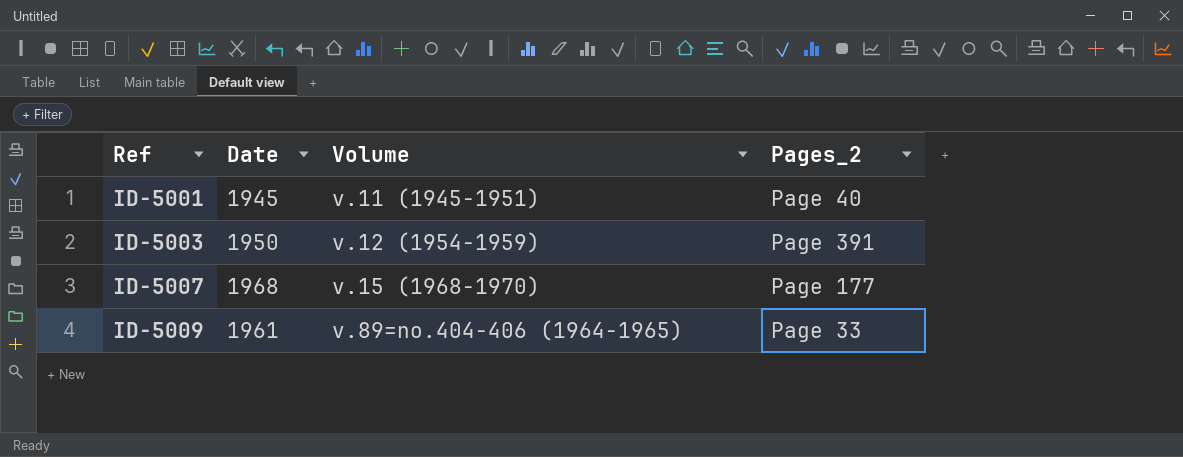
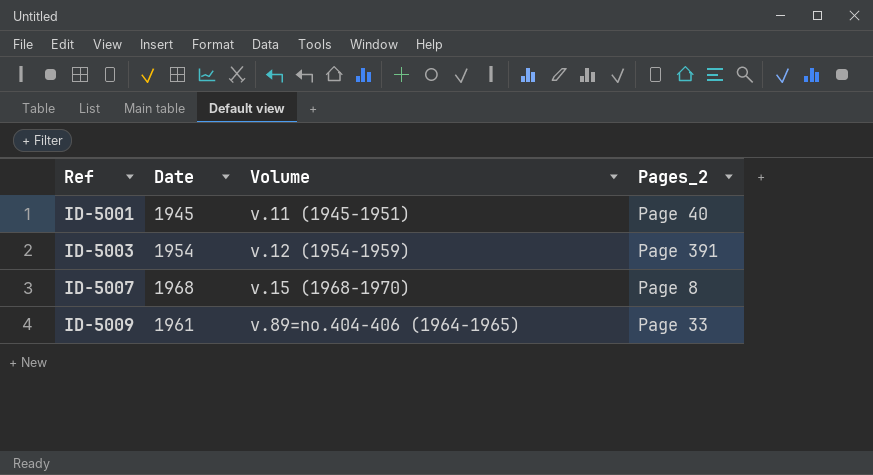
ID-5003 | Date: 1950 -> 1954
ID-5007 | Pages_2: Page 177 -> Page 8

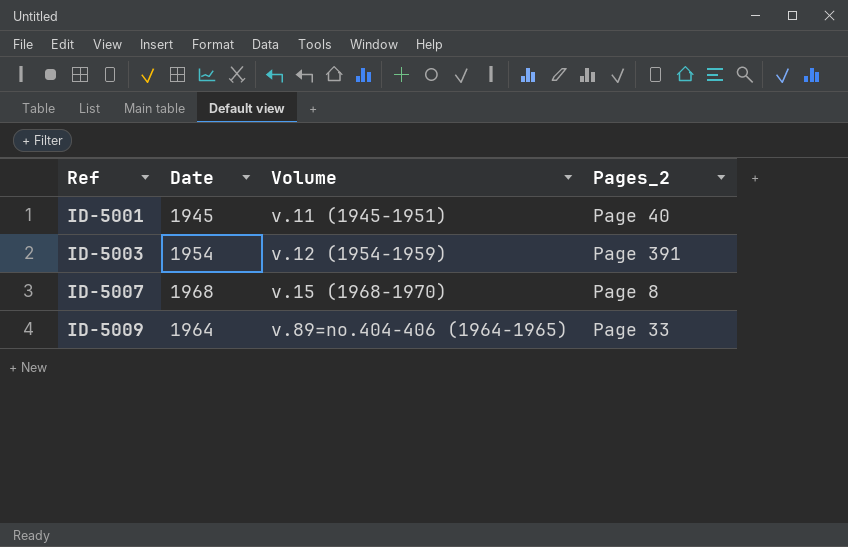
ID-5009 | Date: 1961 -> 1964

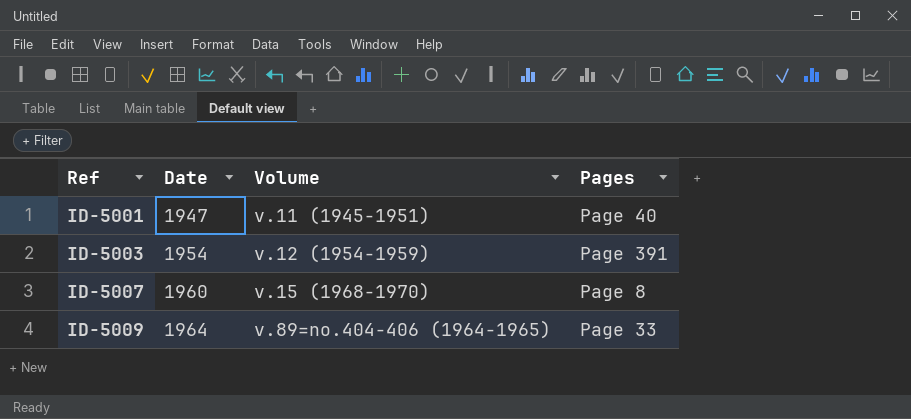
column name: Pages_2 -> Pages
ID-5001 | Date: 1945 -> 1947
ID-5007 | Date: 1968 -> 1960

